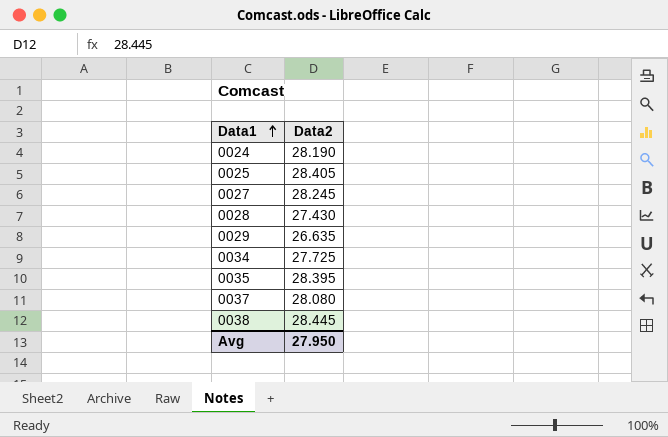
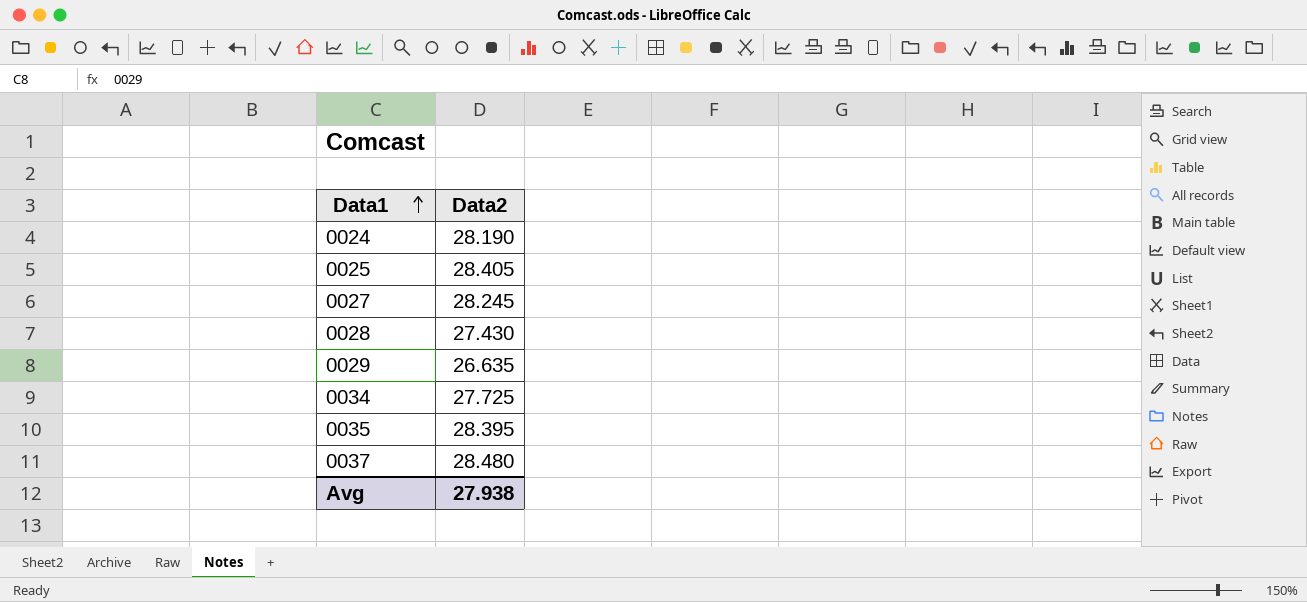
row 0038: 28.445 -> none
0037 | Data2: 28.080 -> 28.480
Avg | Data2: 27.950 -> 27.938

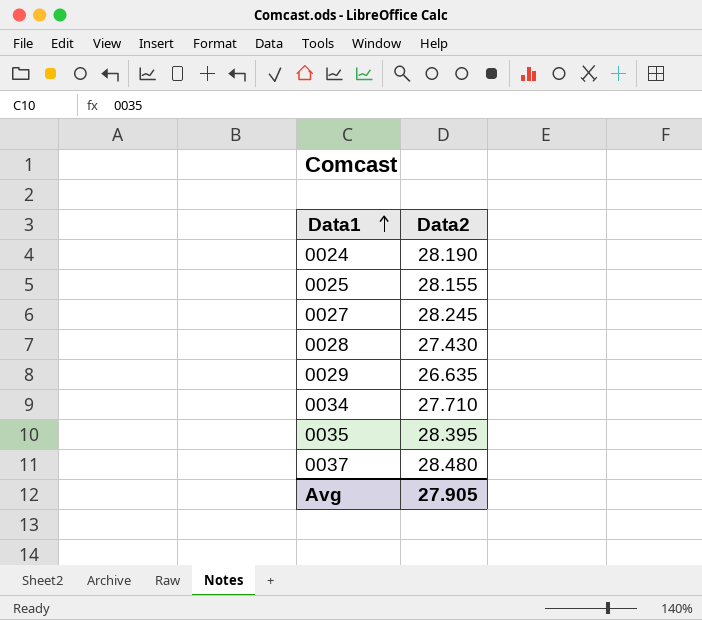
0025 | Data2: 28.405 -> 28.155
0034 | Data2: 27.725 -> 27.710
Avg | Data2: 27.938 -> 27.905

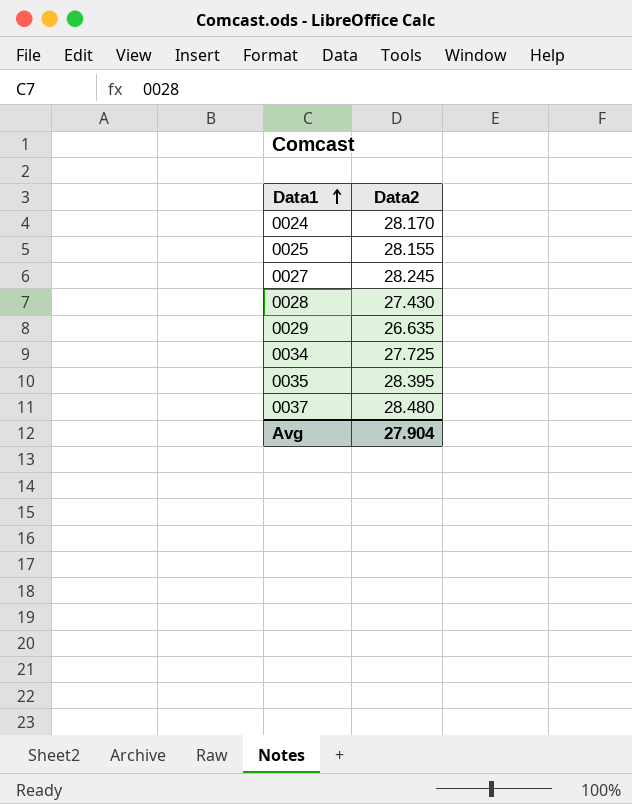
0024 | Data2: 28.190 -> 28.170
0034 | Data2: 27.710 -> 27.725
Avg | Data2: 27.905 -> 27.904

